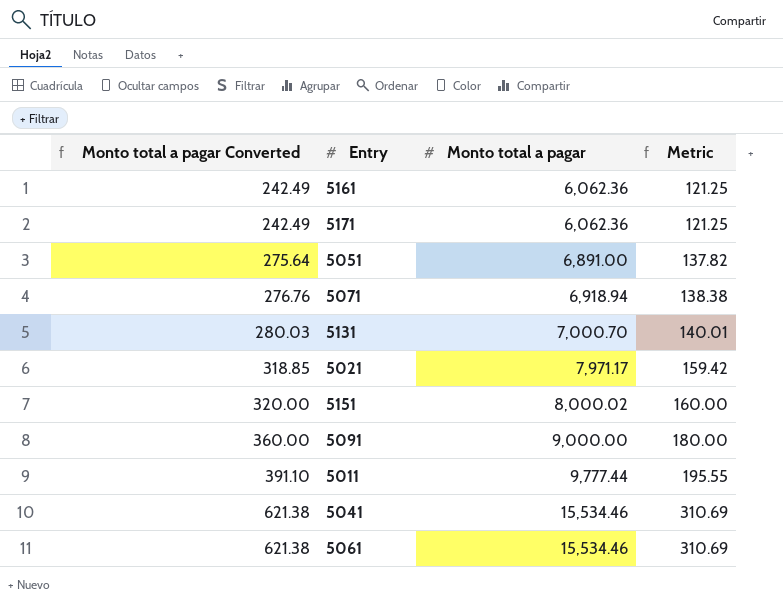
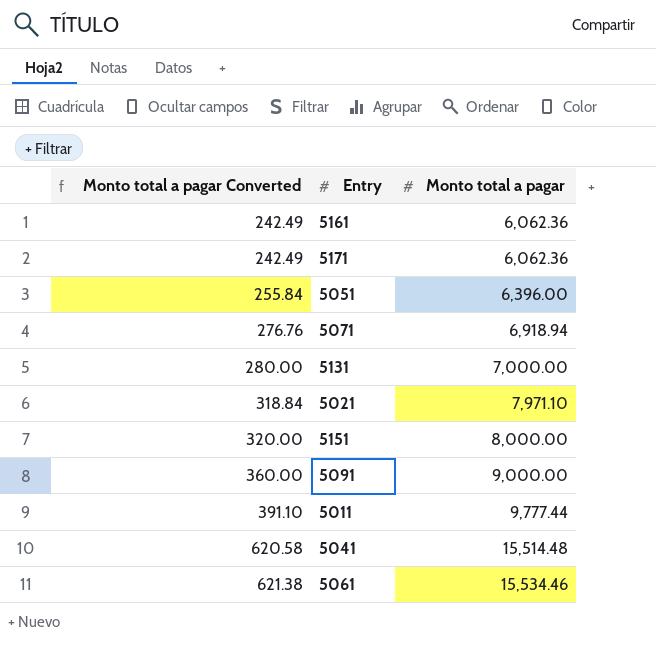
column Metric | formula: [Monto total a pagar] * 0.02 -> none
5051 | Monto total a pagar Converted: 275.64 -> 255.84
5051 | Monto total a pagar: 6,891.00 -> 6,396.00
5131 | Monto total a pagar Converted: 280.03 -> 280.00
5131 | Monto total a pagar: 7,000.70 -> 7,000.00
5021 | Monto total a pagar Converted: 318.85 -> 318.84
5021 | Monto total a pagar: 7,971.17 -> 7,971.10
5151 | Monto total a pagar: 8,000.02 -> 8,000.00
5041 | Monto total a pagar Converted: 621.38 -> 620.58
5041 | Monto total a pagar: 15,534.46 -> 15,514.48

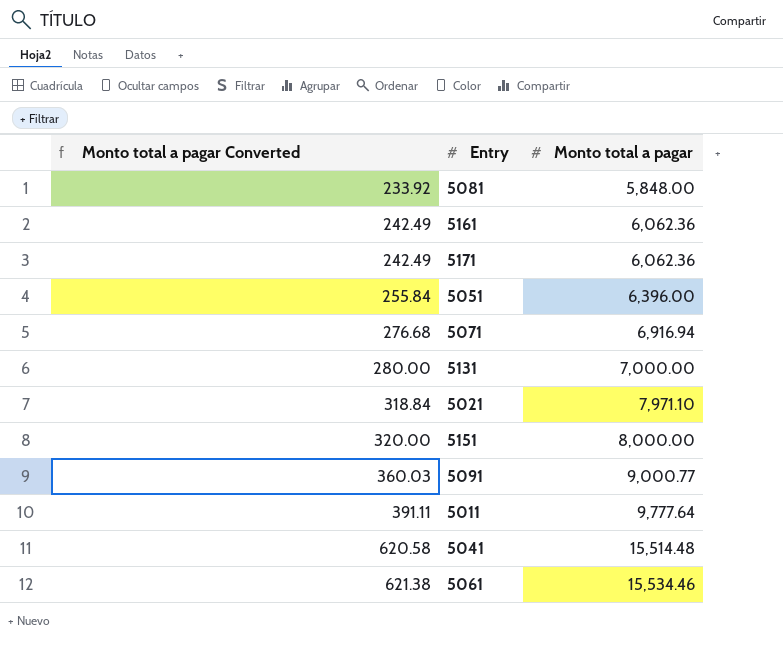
row 5081: none -> 233.92 | 5,848.00
5071 | Monto total a pagar Converted: 276.76 -> 276.68
5071 | Monto total a pagar: 6,918.94 -> 6,916.94
5091 | Monto total a pagar Converted: 360.00 -> 360.03
5091 | Monto total a pagar: 9,000.00 -> 9,000.77
5011 | Monto total a pagar Converted: 391.10 -> 391.11
5011 | Monto total a pagar: 9,777.44 -> 9,777.64

